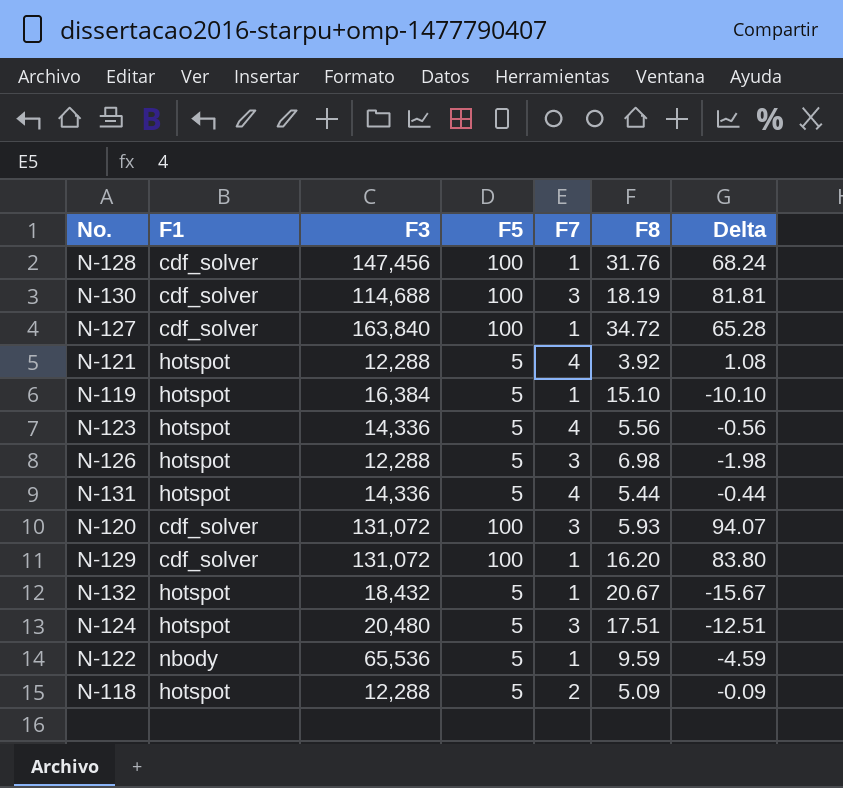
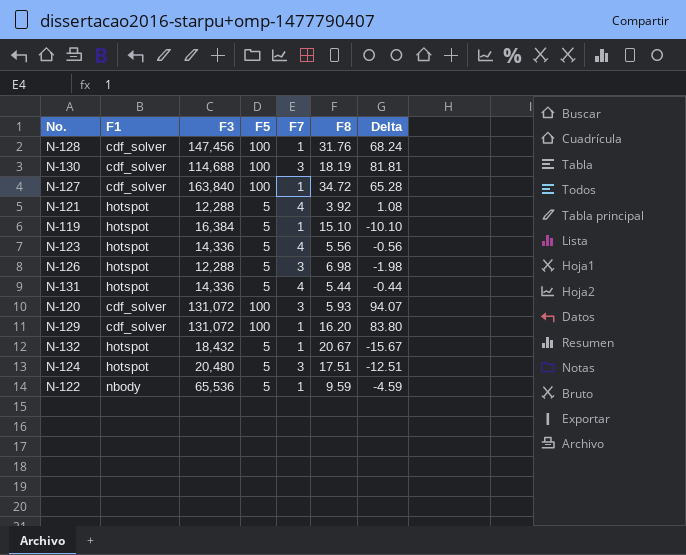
row N-118: hotspot | 12,288 | 5 | 2 | 5.09 | -0.09 -> none

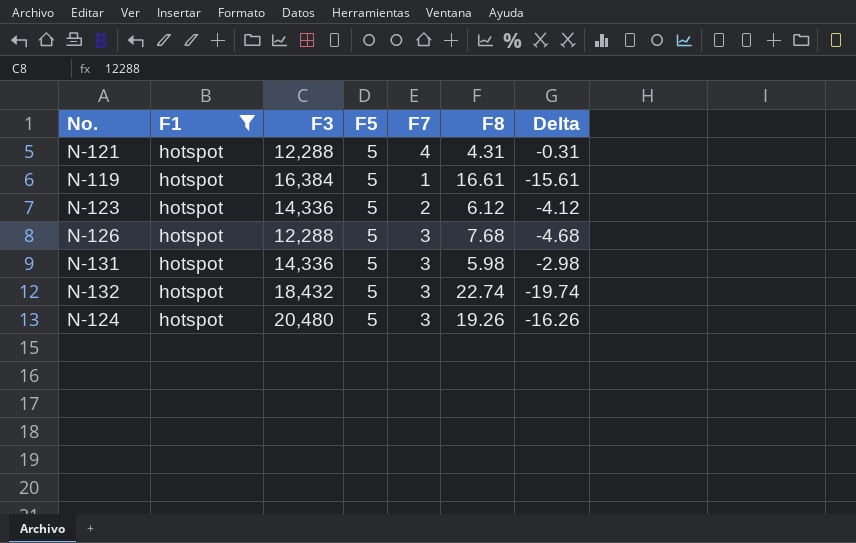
filter: none -> F1 = hotspot
column Delta | formula: [F5] - [F8] -> [F7] - [F8]
N-121 | F8: 3.92 -> 4.31
N-119 | F8: 15.10 -> 16.61
N-123 | F7: 4 -> 2
N-123 | F8: 5.56 -> 6.12
N-126 | F8: 6.98 -> 7.68
N-131 | F7: 4 -> 3
N-131 | F8: 5.44 -> 5.98
N-132 | F7: 1 -> 3
N-132 | F8: 20.67 -> 22.74
N-124 | F8: 17.51 -> 19.26

